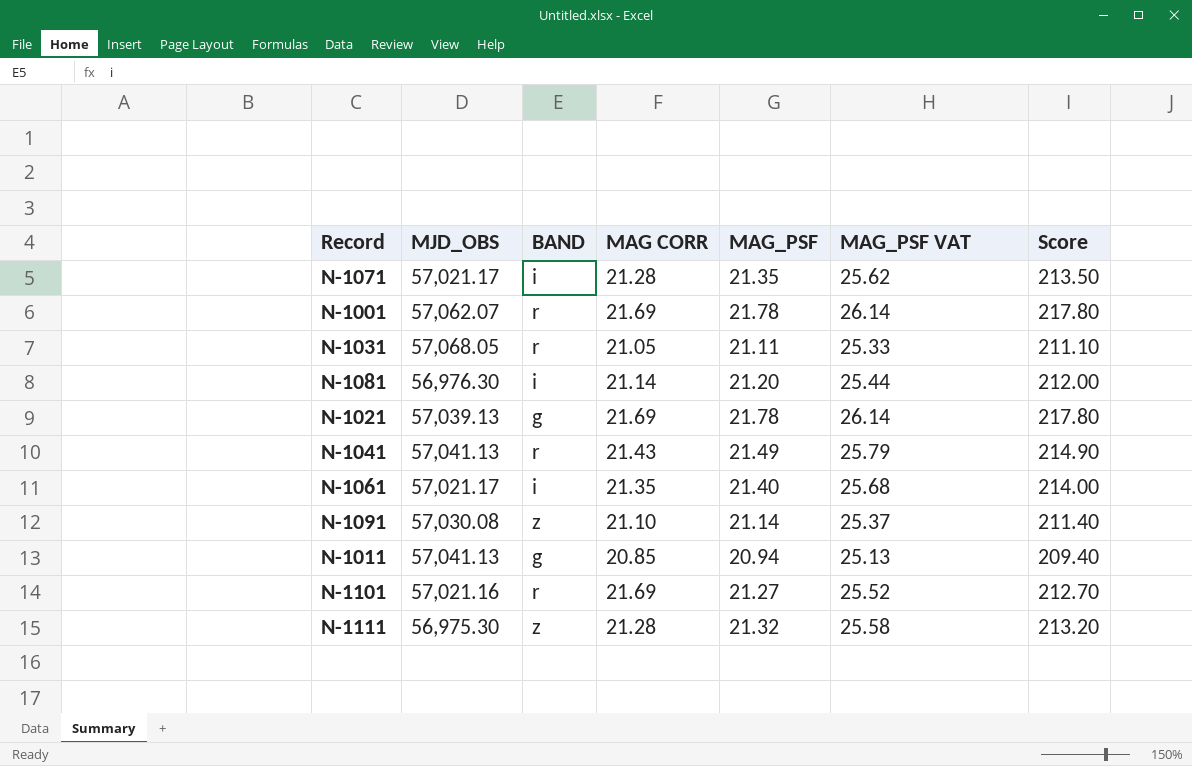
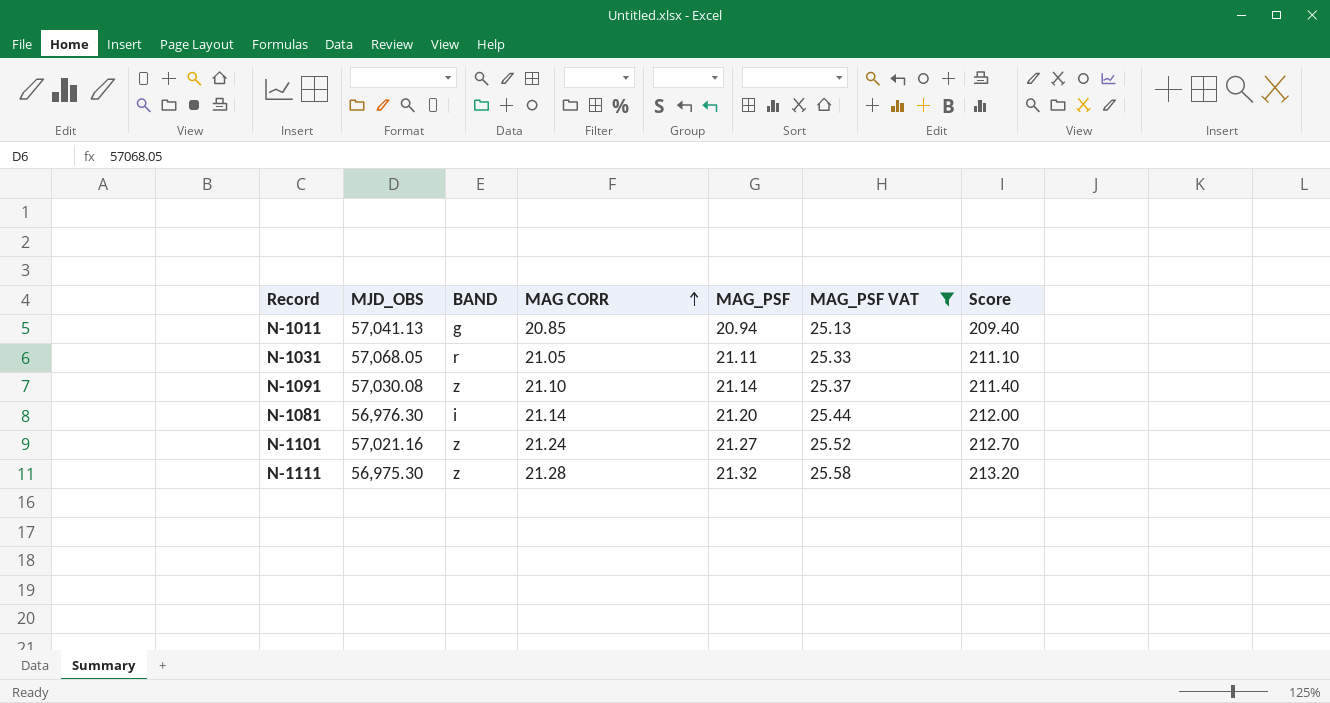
filter: none -> MAG_PSF VAT <= 25.58
row order: none -> MAG CORR ascending
N-1101 | BAND: r -> z
N-1101 | MAG CORR: 21.69 -> 21.24

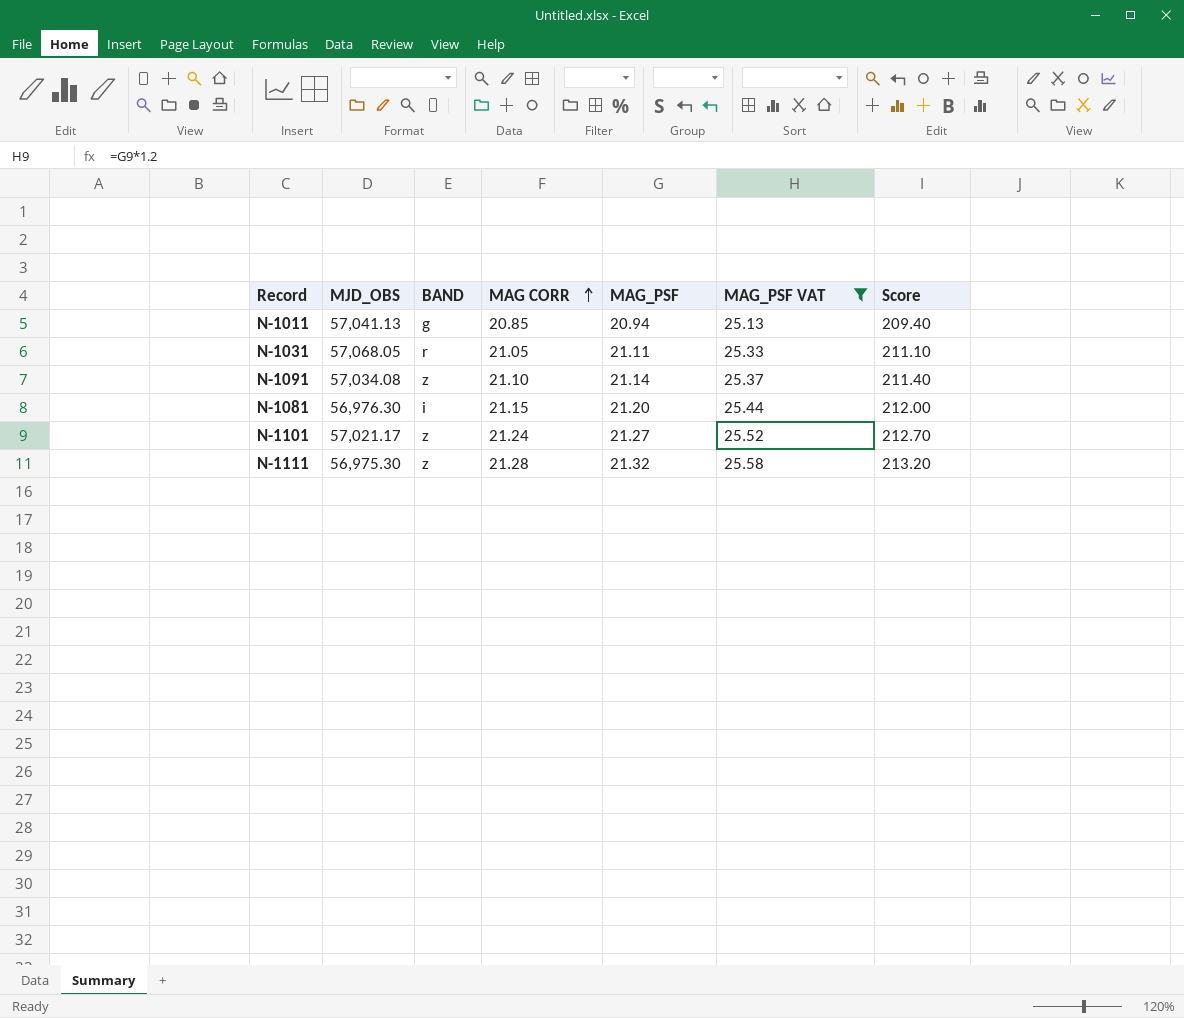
N-1091 | MJD_OBS: 57,030.08 -> 57,034.08
N-1081 | MAG CORR: 21.14 -> 21.15
N-1101 | MJD_OBS: 57,021.16 -> 57,021.17

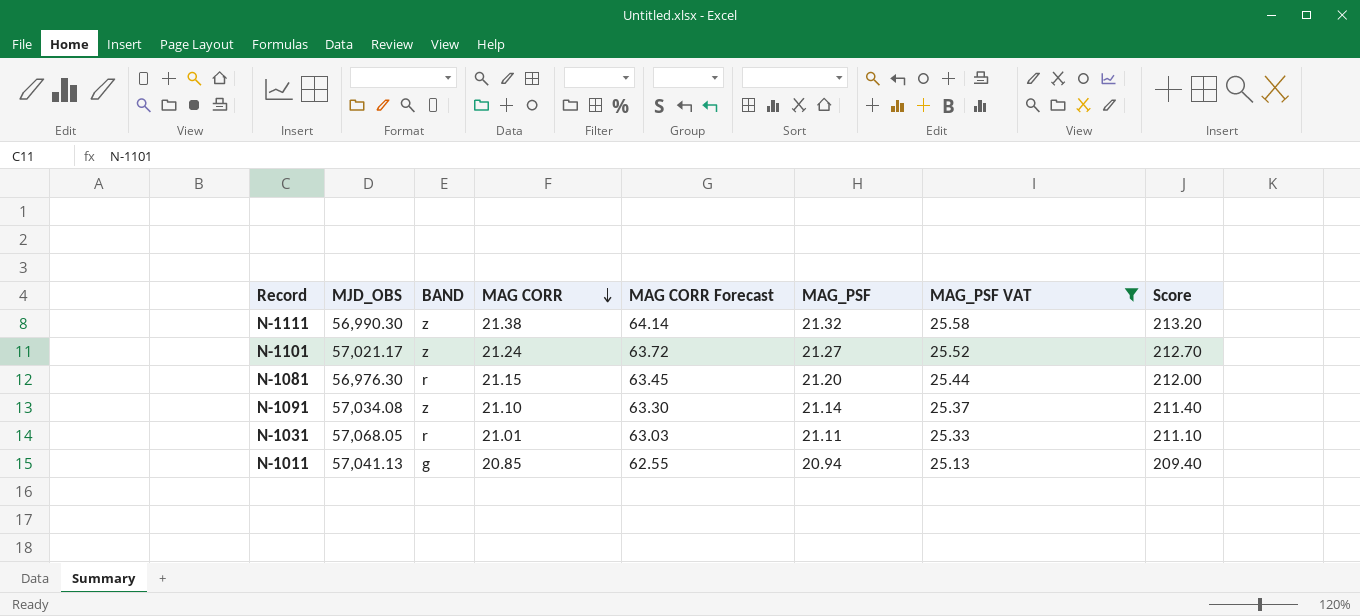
row order: MAG CORR ascending -> MAG CORR descending
column MAG CORR Forecast | formula: none -> [MAG CORR] * 3
N-1111 | MJD_OBS: 56,975.30 -> 56,990.30
N-1111 | MAG CORR: 21.28 -> 21.38
N-1081 | BAND: i -> r
N-1031 | MAG CORR: 21.05 -> 21.01

